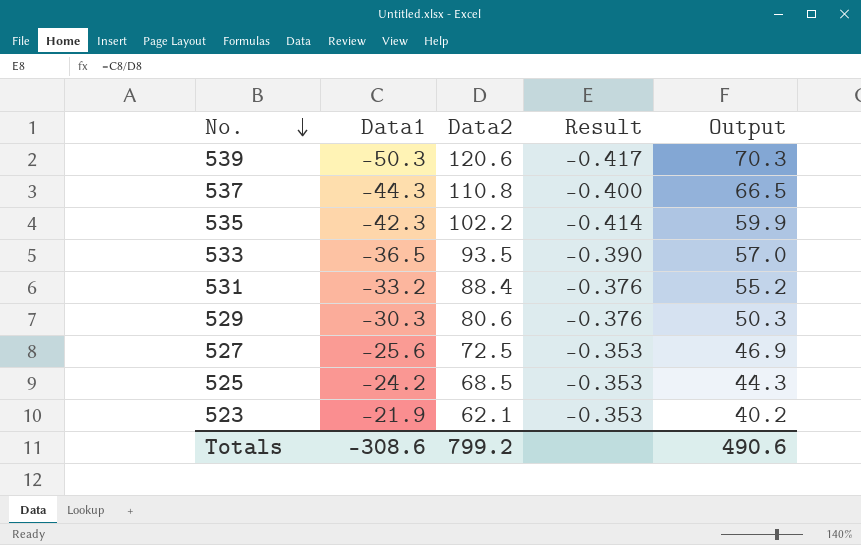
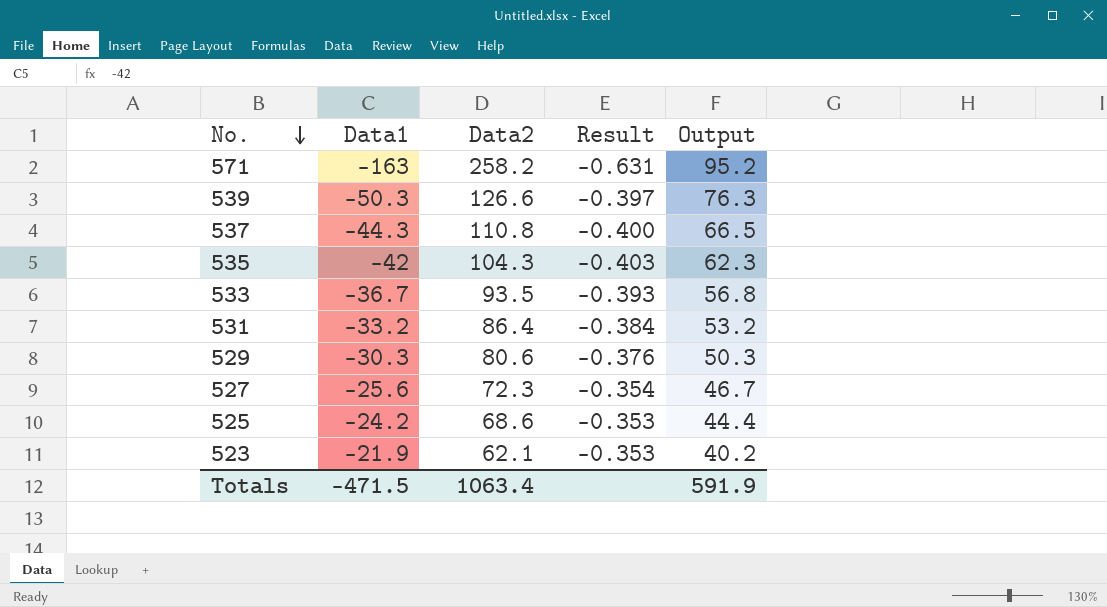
row 571: none -> -163 | 258.2 | -0.631 | 95.2
539 | Data2: 120.6 -> 126.6
539 | Result: -0.417 -> -0.397
539 | Output: 70.3 -> 76.3
535 | Data1: -42.3 -> -42
535 | Data2: 102.2 -> 104.3
535 | Result: -0.414 -> -0.403
535 | Output: 59.9 -> 62.3
533 | Data1: -36.5 -> -36.7
533 | Result: -0.390 -> -0.393
533 | Output: 57.0 -> 56.8
531 | Data2: 88.4 -> 86.4
531 | Result: -0.376 -> -0.384
531 | Output: 55.2 -> 53.2
527 | Data2: 72.5 -> 72.3
527 | Result: -0.353 -> -0.354
527 | Output: 46.9 -> 46.7
525 | Data2: 68.5 -> 68.6
525 | Output: 44.3 -> 44.4
Totals | Data1: -308.6 -> -471.5
Totals | Data2: 799.2 -> 1063.4
Totals | Output: 490.6 -> 591.9

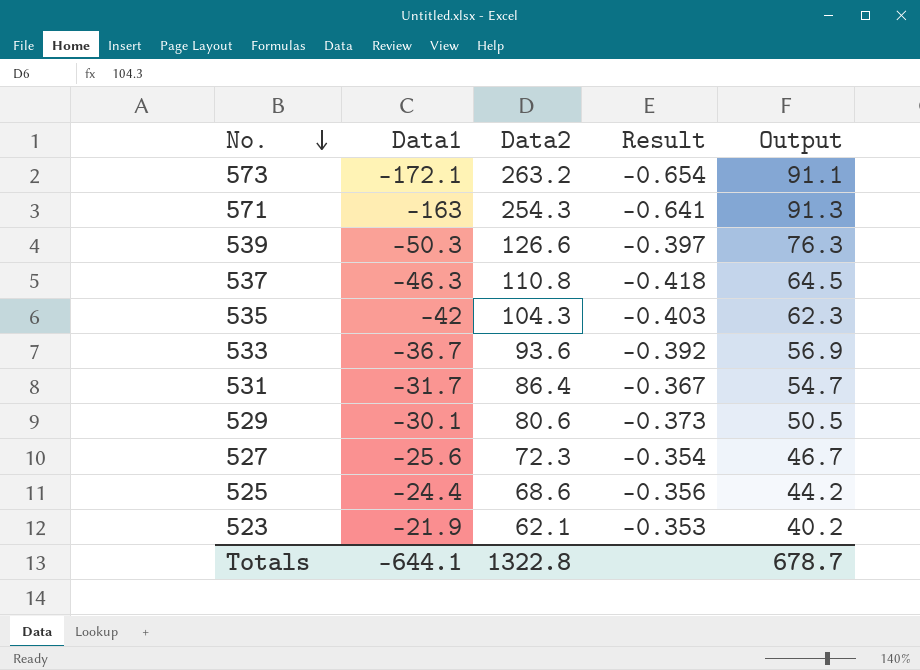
row 573: none -> -172.1 | 263.2 | -0.654 | 91.1
571 | Data2: 258.2 -> 254.3
571 | Result: -0.631 -> -0.641
571 | Output: 95.2 -> 91.3
537 | Data1: -44.3 -> -46.3
537 | Result: -0.400 -> -0.418
537 | Output: 66.5 -> 64.5
533 | Data2: 93.5 -> 93.6
533 | Result: -0.393 -> -0.392
533 | Output: 56.8 -> 56.9
531 | Data1: -33.2 -> -31.7
531 | Result: -0.384 -> -0.367
531 | Output: 53.2 -> 54.7
529 | Data1: -30.3 -> -30.1
529 | Result: -0.376 -> -0.373
529 | Output: 50.3 -> 50.5
525 | Data1: -24.2 -> -24.4
525 | Result: -0.353 -> -0.356
525 | Output: 44.4 -> 44.2
Totals | Data1: -471.5 -> -644.1
Totals | Data2: 1063.4 -> 1322.8
Totals | Output: 591.9 -> 678.7

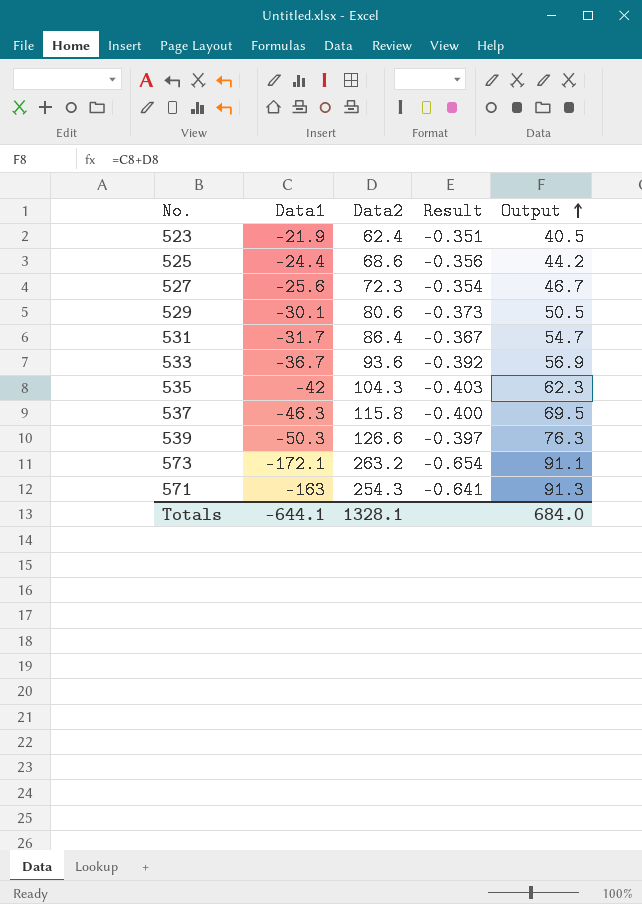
row order: No. descending -> Output ascending
523 | Data2: 62.1 -> 62.4
523 | Result: -0.353 -> -0.351
523 | Output: 40.2 -> 40.5
537 | Data2: 110.8 -> 115.8
537 | Result: -0.418 -> -0.400
537 | Output: 64.5 -> 69.5
Totals | Data2: 1322.8 -> 1328.1
Totals | Output: 678.7 -> 684.0

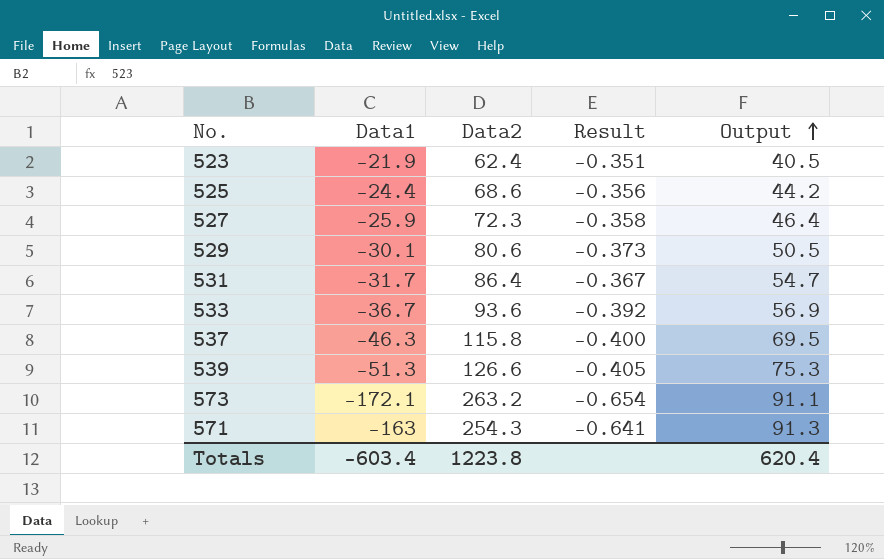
row 535: -42 | 104.3 | -0.403 | 62.3 -> none
527 | Data1: -25.6 -> -25.9
527 | Result: -0.354 -> -0.358
527 | Output: 46.7 -> 46.4
539 | Data1: -50.3 -> -51.3
539 | Result: -0.397 -> -0.405
539 | Output: 76.3 -> 75.3
Totals | Data1: -644.1 -> -603.4
Totals | Data2: 1328.1 -> 1223.8
Totals | Output: 684.0 -> 620.4

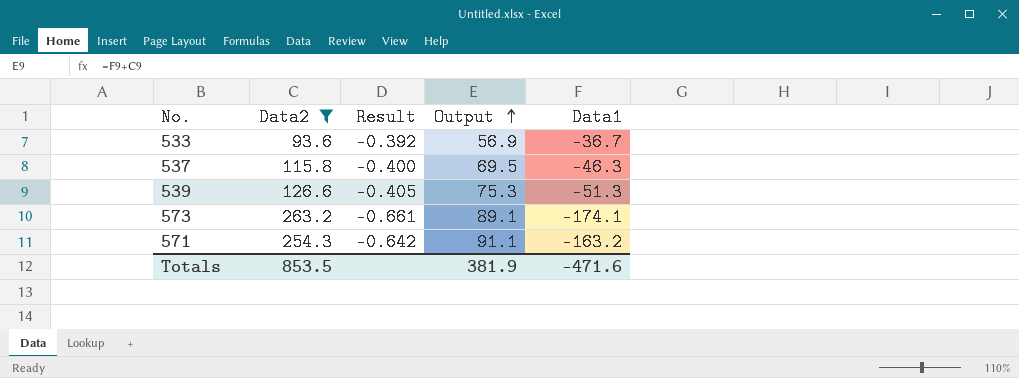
filter: none -> Data2 >= 93.6
column Data1 | position: 2 -> 5
573 | Result: -0.654 -> -0.661
573 | Output: 91.1 -> 89.1
573 | Data1: -172.1 -> -174.1
571 | Result: -0.641 -> -0.642
571 | Output: 91.3 -> 91.1
571 | Data1: -163 -> -163.2
Totals | Data2: 1223.8 -> 853.5
Totals | Output: 620.4 -> 381.9
Totals | Data1: -603.4 -> -471.6

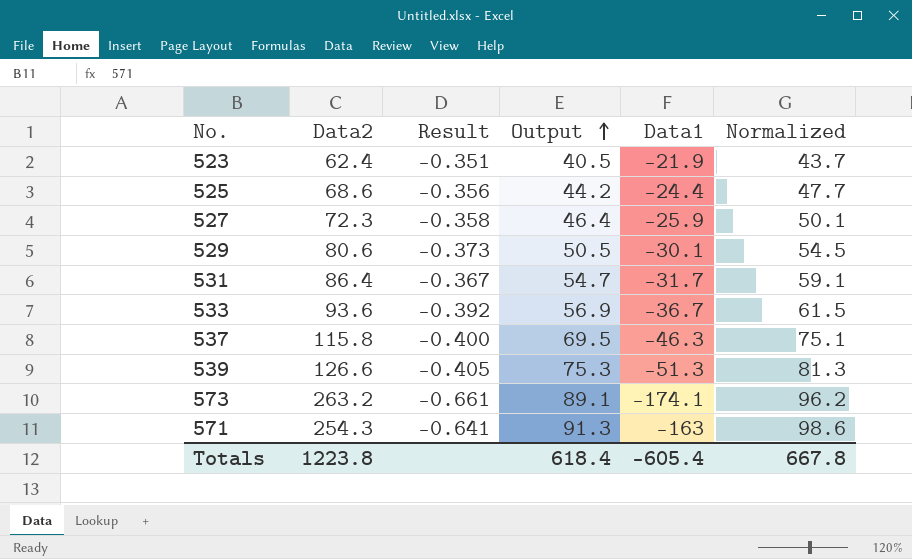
filter: Data2 >= 93.6 -> none
column Normalized | formula: none -> [Output] * 1.08
571 | Result: -0.642 -> -0.641
571 | Output: 91.1 -> 91.3
571 | Data1: -163.2 -> -163
Totals | Data2: 853.5 -> 1223.8
Totals | Output: 381.9 -> 618.4
Totals | Data1: -471.6 -> -605.4

